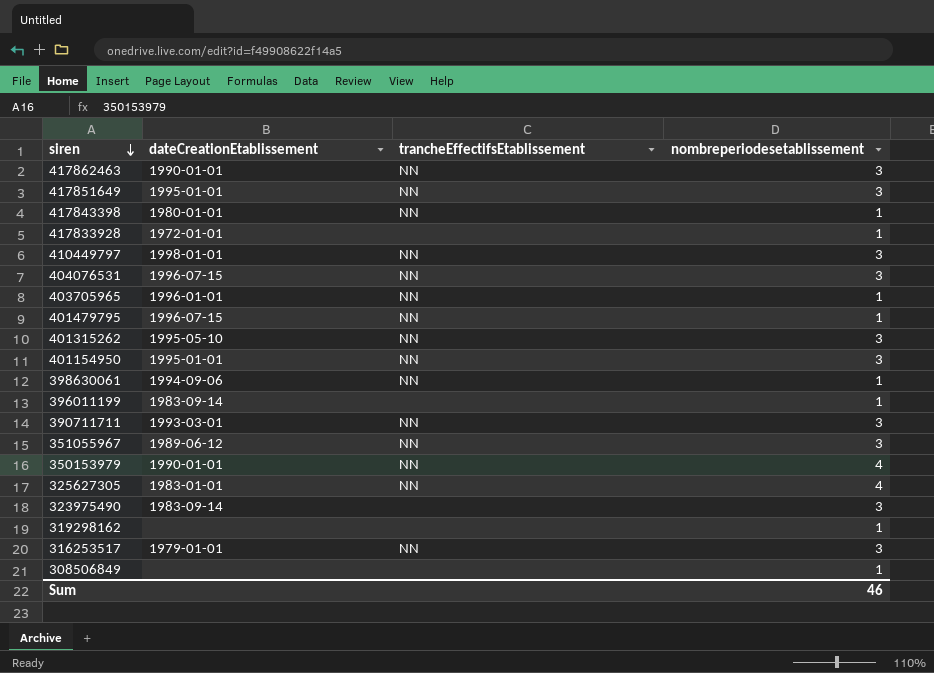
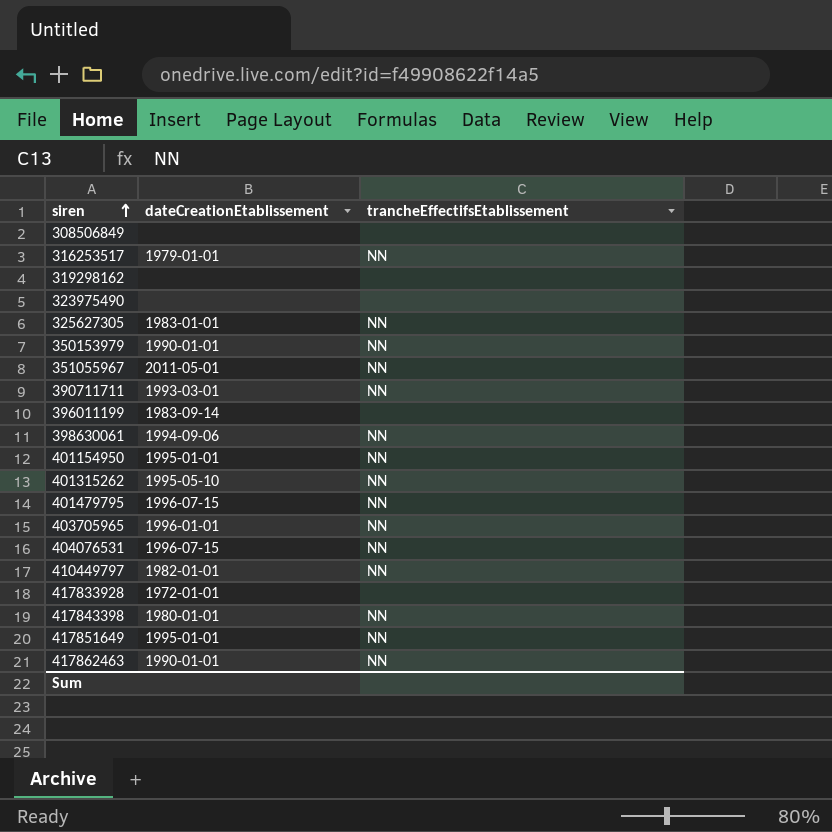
row order: siren descending -> siren ascending
column nombreperiodesetablissement | position: 4 -> none
323975490 | dateCreationEtablissement: 1983-09-14 -> none
351055967 | dateCreationEtablissement: 1989-06-12 -> 2011-05-01
410449797 | dateCreationEtablissement: 1998-01-01 -> 1982-01-01

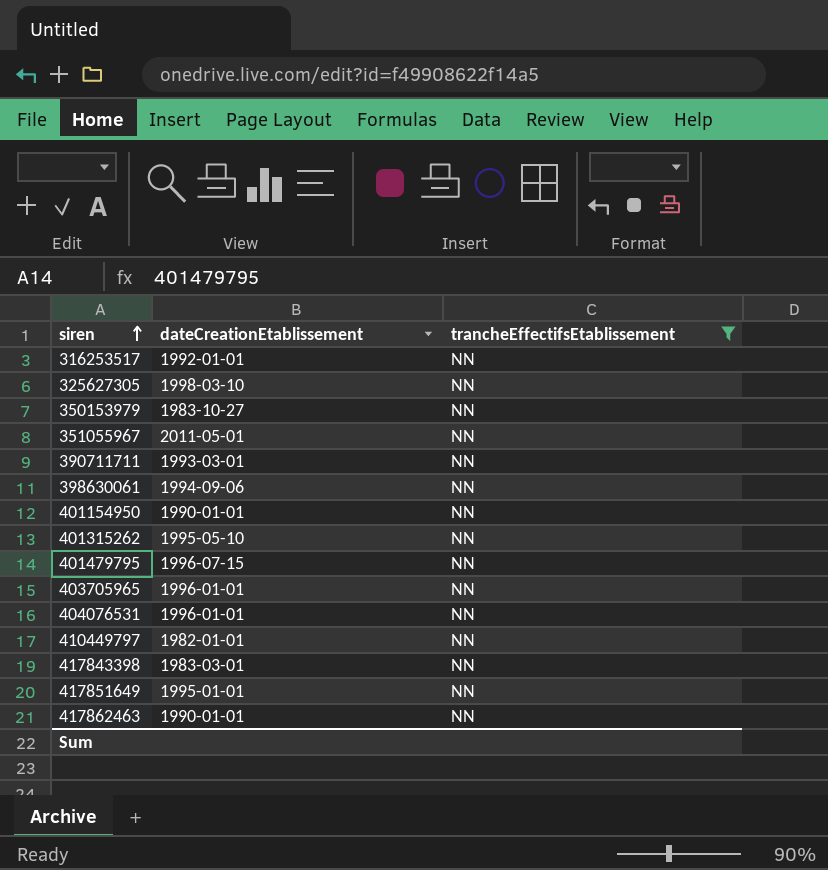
filter: none -> trancheEffectifsEtablissement = NN
316253517 | dateCreationEtablissement: 1979-01-01 -> 1992-01-01
325627305 | dateCreationEtablissement: 1983-01-01 -> 1998-03-10
350153979 | dateCreationEtablissement: 1990-01-01 -> 1983-10-27
401154950 | dateCreationEtablissement: 1995-01-01 -> 1990-01-01
404076531 | dateCreationEtablissement: 1996-07-15 -> 1996-01-01
417843398 | dateCreationEtablissement: 1980-01-01 -> 1983-03-01

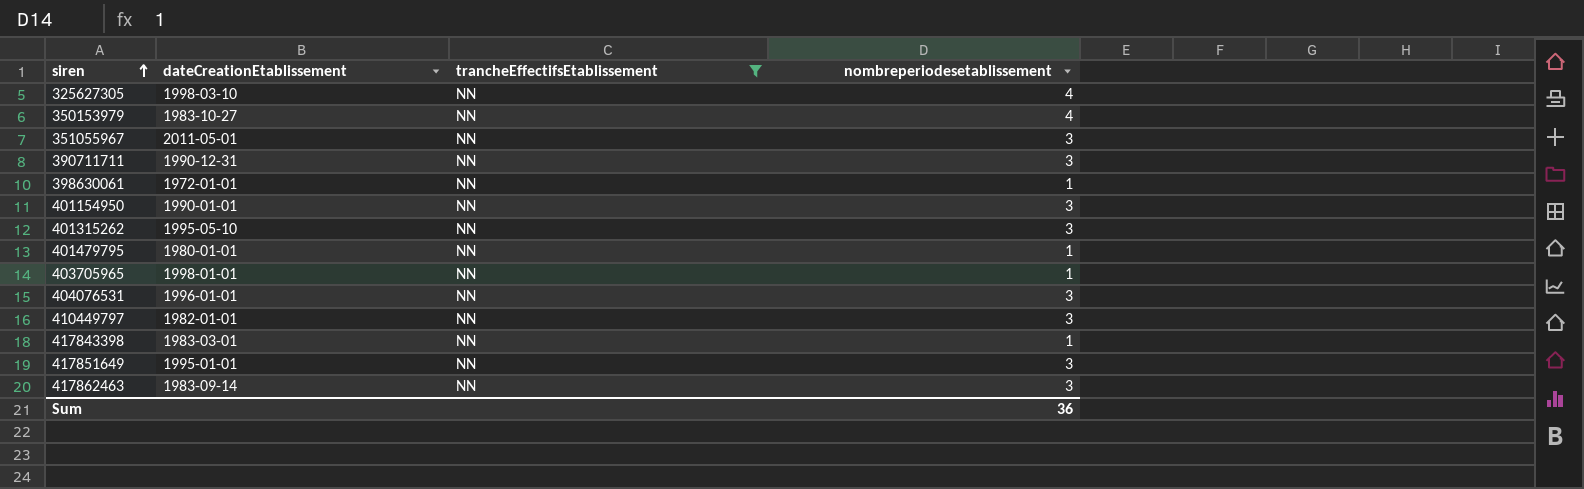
column nombreperiodesetablissement | position: none -> 4
row 316253517: 1992-01-01 | NN -> none
390711711 | dateCreationEtablissement: 1993-03-01 -> 1990-12-31
398630061 | dateCreationEtablissement: 1994-09-06 -> 1972-01-01
401479795 | dateCreationEtablissement: 1996-07-15 -> 1980-01-01
403705965 | dateCreationEtablissement: 1996-01-01 -> 1998-01-01
417862463 | dateCreationEtablissement: 1990-01-01 -> 1983-09-14

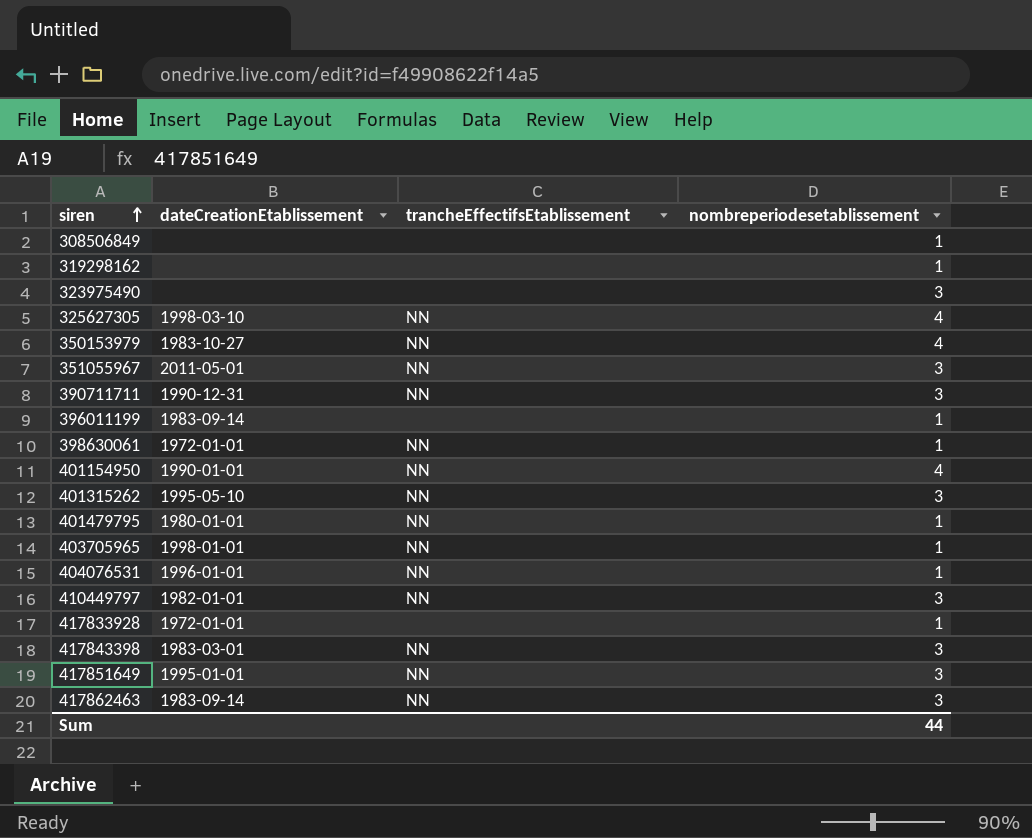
filter: trancheEffectifsEtablissement = NN -> none
401154950 | nombreperiodesetablissement: 3 -> 4
404076531 | nombreperiodesetablissement: 3 -> 1
417843398 | nombreperiodesetablissement: 1 -> 3
Sum | nombreperiodesetablissement: 36 -> 44

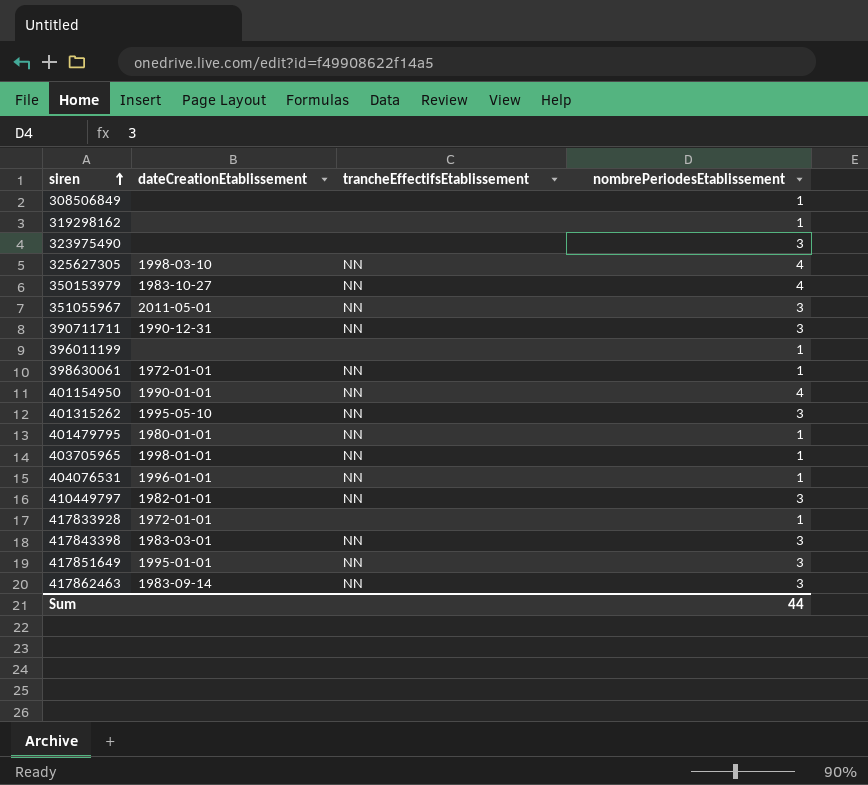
column name: nombreperiodesetablissement -> nombrePeriodesEtablissement
396011199 | dateCreationEtablissement: 1983-09-14 -> none

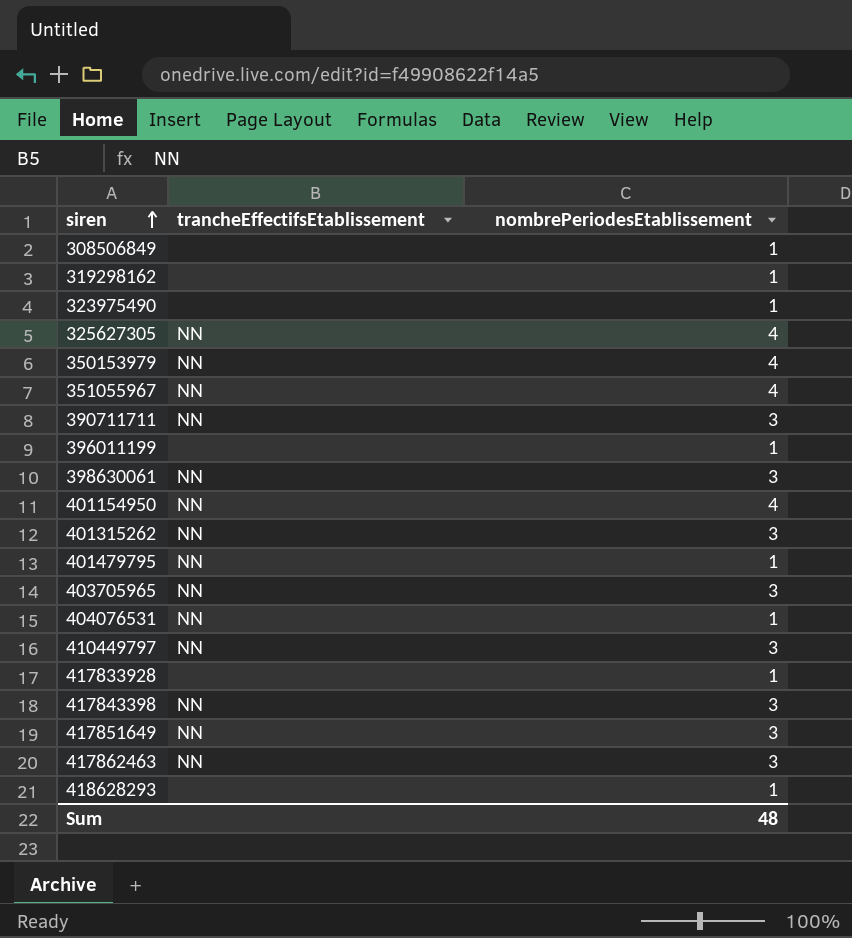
column dateCreationEtablissement | position: 2 -> none
323975490 | nombrePeriodesEtablissement: 3 -> 1
351055967 | nombrePeriodesEtablissement: 3 -> 4
398630061 | nombrePeriodesEtablissement: 1 -> 3
403705965 | nombrePeriodesEtablissement: 1 -> 3
row 418628293: none -> none | 1
Sum | nombrePeriodesEtablissement: 44 -> 48

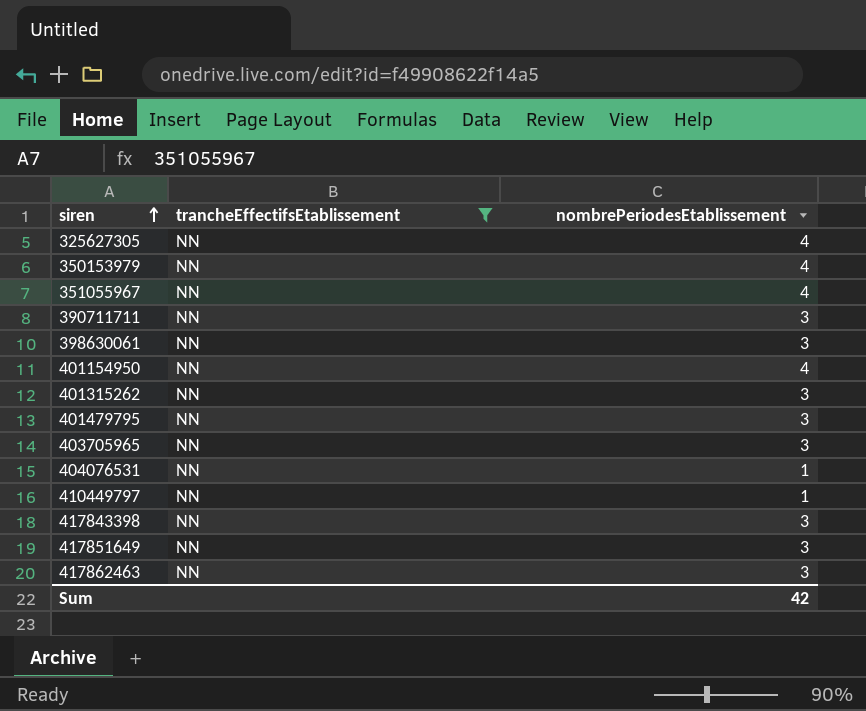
filter: none -> trancheEffectifsEtablissement = NN
401479795 | nombrePeriodesEtablissement: 1 -> 3
410449797 | nombrePeriodesEtablissement: 3 -> 1
Sum | nombrePeriodesEtablissement: 48 -> 42

